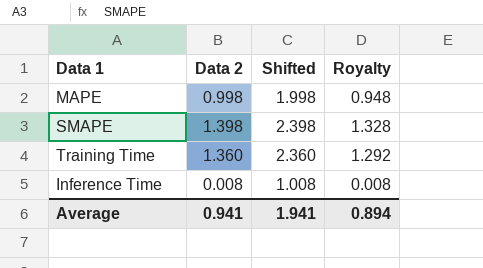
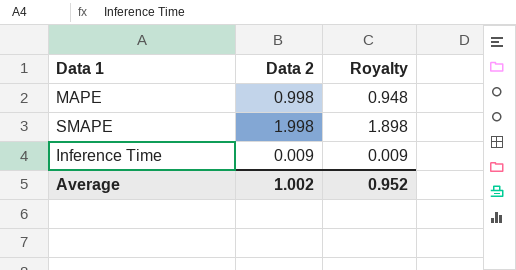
column Shifted | formula: [Data 2] + 1 -> none
row Training Time: 1.360 | 2.360 | 1.292 -> none
SMAPE | Data 2: 1.398 -> 1.998
SMAPE | Royalty: 1.328 -> 1.898
Inference Time | Data 2: 0.008 -> 0.009
Inference Time | Royalty: 0.008 -> 0.009
Average | Data 2: 0.941 -> 1.002
Average | Royalty: 0.894 -> 0.952

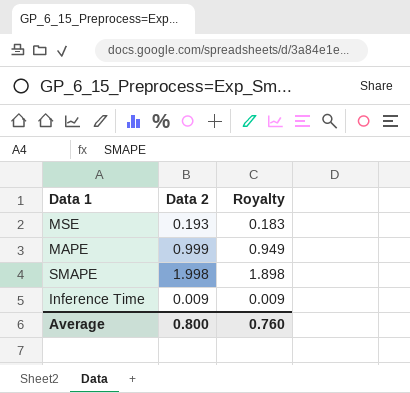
row MSE: none -> 0.193 | 0.183
MAPE | Data 2: 0.998 -> 0.999
MAPE | Royalty: 0.948 -> 0.949
Average | Data 2: 1.002 -> 0.800
Average | Royalty: 0.952 -> 0.760

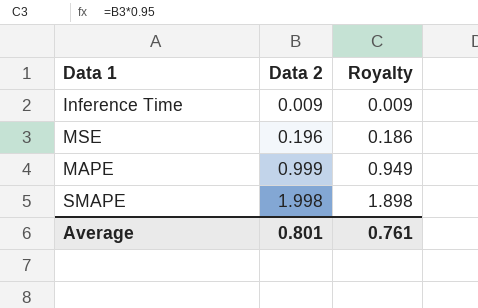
row order: none -> Data 2 ascending
MSE | Data 2: 0.193 -> 0.196
MSE | Royalty: 0.183 -> 0.186
Average | Data 2: 0.800 -> 0.801
Average | Royalty: 0.760 -> 0.761

